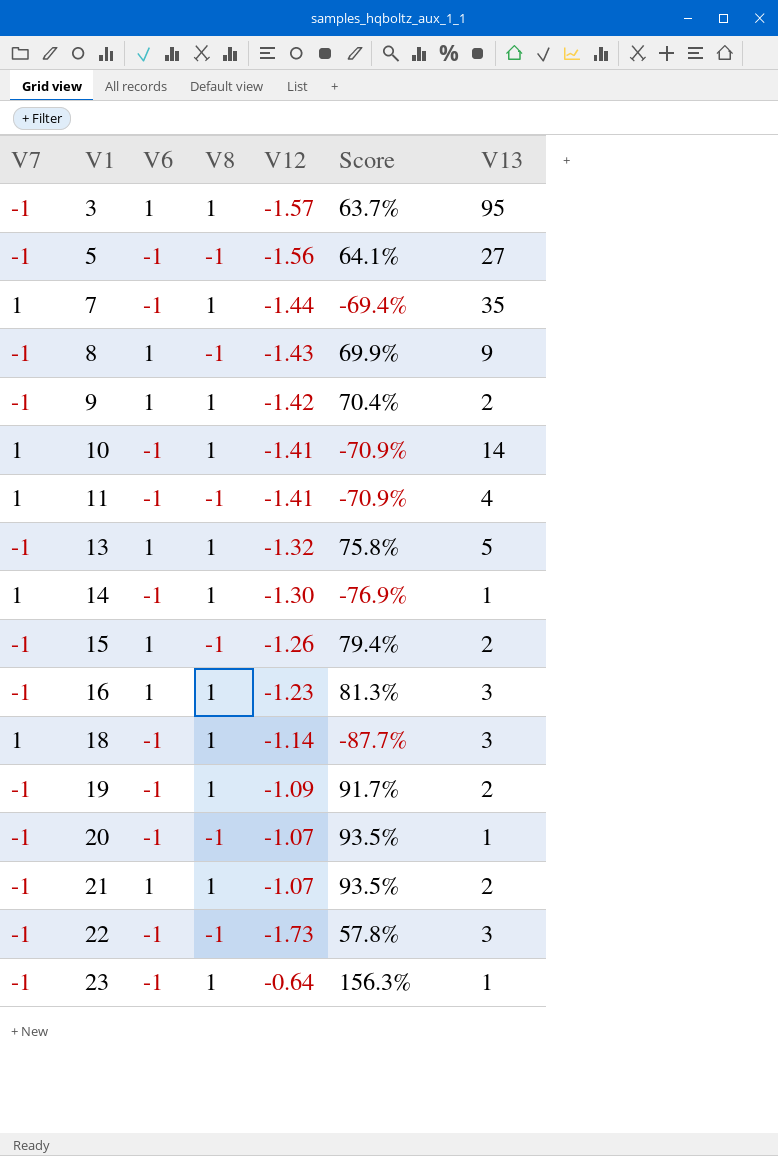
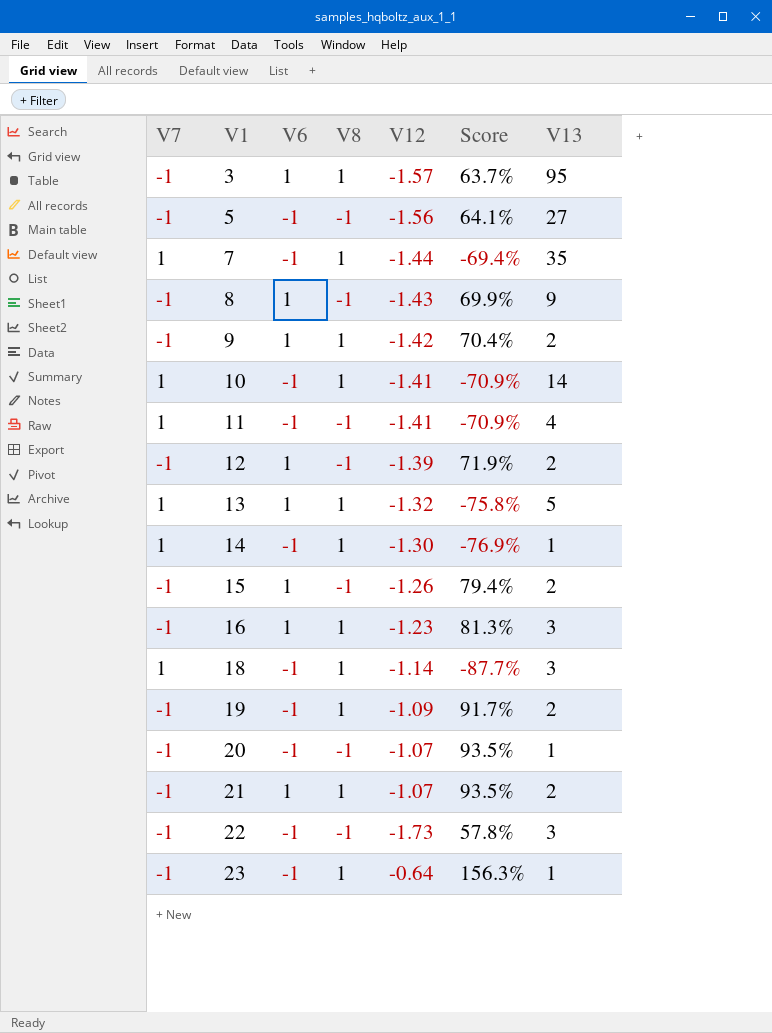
row 12: none -> -1 | 1 | -1 | -1.39 | 71.9% | 2
13 | V7: -1 -> 1
13 | Score: 75.8% -> -75.8%

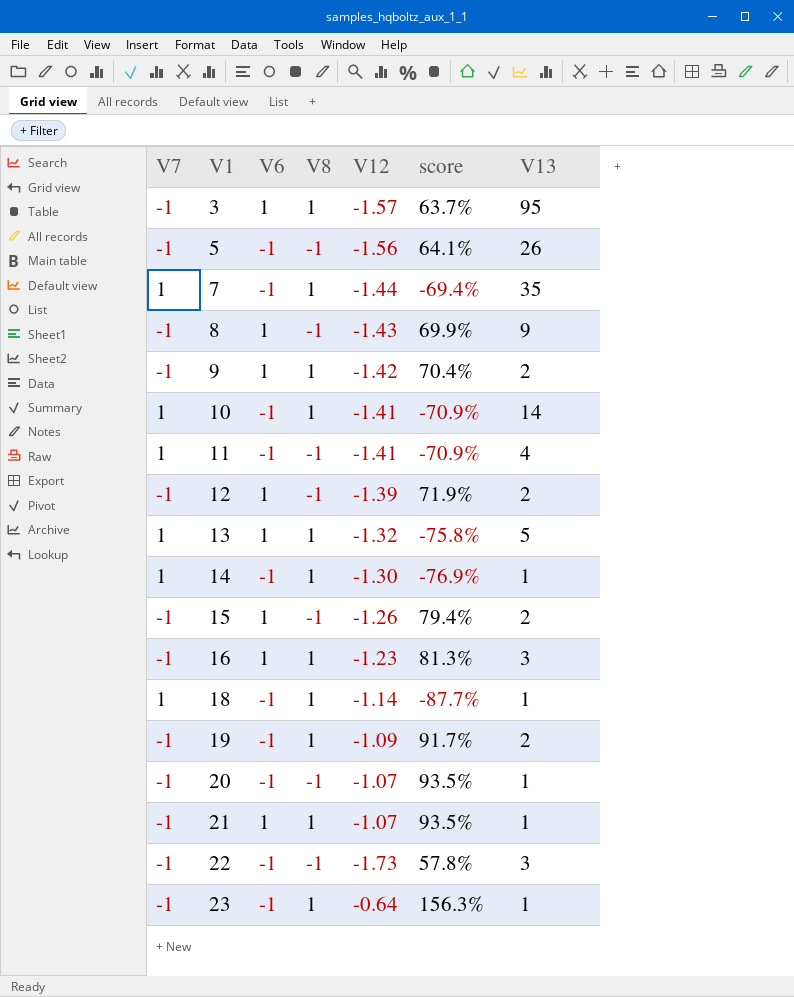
column name: Score -> score
5 | V13: 27 -> 26
18 | V13: 3 -> 1
21 | V13: 2 -> 1

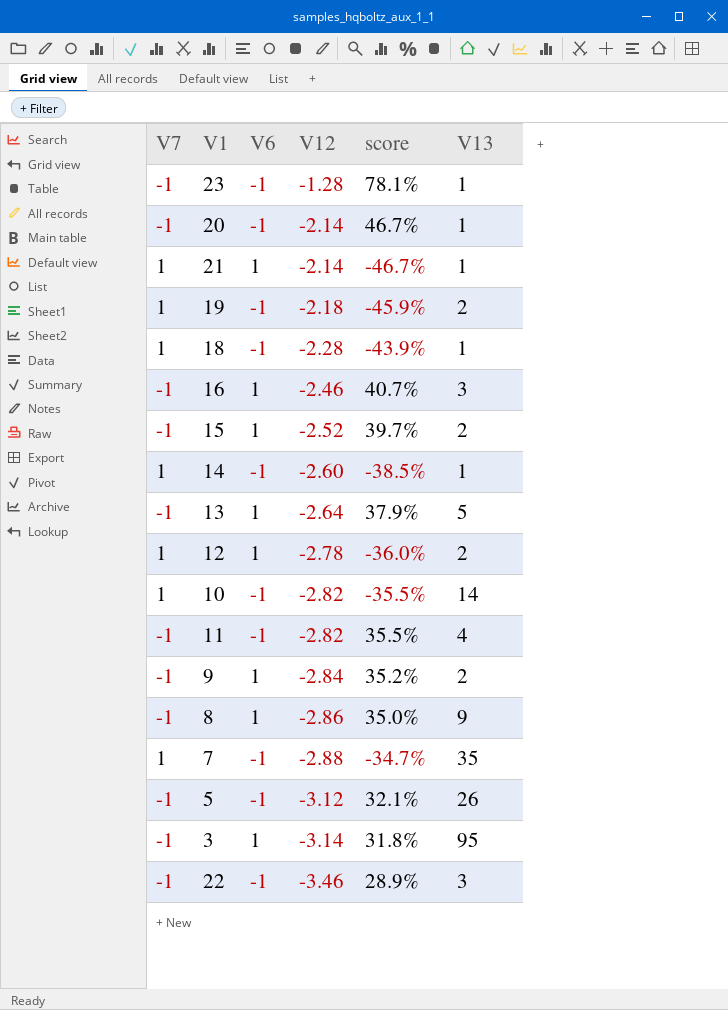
row order: V1 ascending -> V12 descending
column V8 | position: 4 -> none
23 | V12: -0.64 -> -1.28
23 | score: 156.3% -> 78.1%
20 | V12: -1.07 -> -2.14
20 | score: 93.5% -> 46.7%
21 | V7: -1 -> 1
21 | V12: -1.07 -> -2.14
21 | score: 93.5% -> -46.7%
19 | V7: -1 -> 1
19 | V12: -1.09 -> -2.18
19 | score: 91.7% -> -45.9%
18 | V12: -1.14 -> -2.28
18 | score: -87.7% -> -43.9%
16 | V12: -1.23 -> -2.46
16 | score: 81.3% -> 40.7%
15 | V12: -1.26 -> -2.52
15 | score: 79.4% -> 39.7%
14 | V12: -1.30 -> -2.60
14 | score: -76.9% -> -38.5%
13 | V7: 1 -> -1
13 | V12: -1.32 -> -2.64
13 | score: -75.8% -> 37.9%
12 | V7: -1 -> 1
12 | V12: -1.39 -> -2.78
12 | score: 71.9% -> -36.0%
10 | V12: -1.41 -> -2.82
10 | score: -70.9% -> -35.5%
11 | V7: 1 -> -1
11 | V12: -1.41 -> -2.82
11 | score: -70.9% -> 35.5%
9 | V12: -1.42 -> -2.84
9 | score: 70.4% -> 35.2%
8 | V12: -1.43 -> -2.86
8 | score: 69.9% -> 35.0%
7 | V12: -1.44 -> -2.88
7 | score: -69.4% -> -34.7%
5 | V12: -1.56 -> -3.12
5 | score: 64.1% -> 32.1%
3 | V12: -1.57 -> -3.14
3 | score: 63.7% -> 31.8%
22 | V12: -1.73 -> -3.46
22 | score: 57.8% -> 28.9%

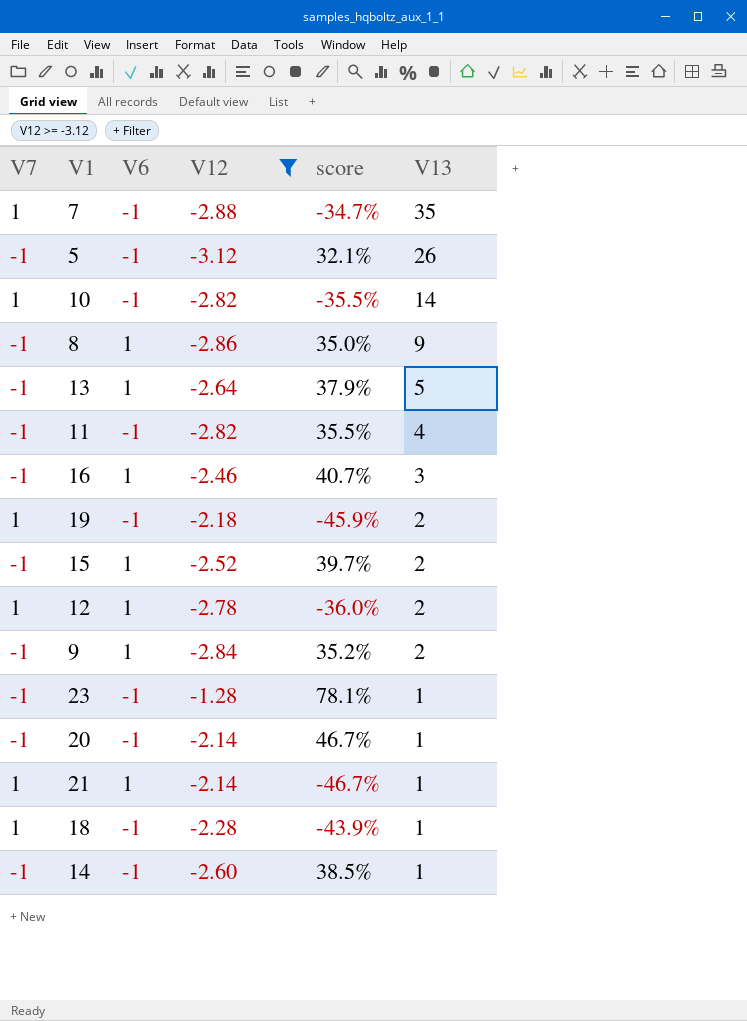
filter: none -> V12 >= -3.12
row order: V12 descending -> V13 descending
14 | V7: 1 -> -1
14 | score: -38.5% -> 38.5%

